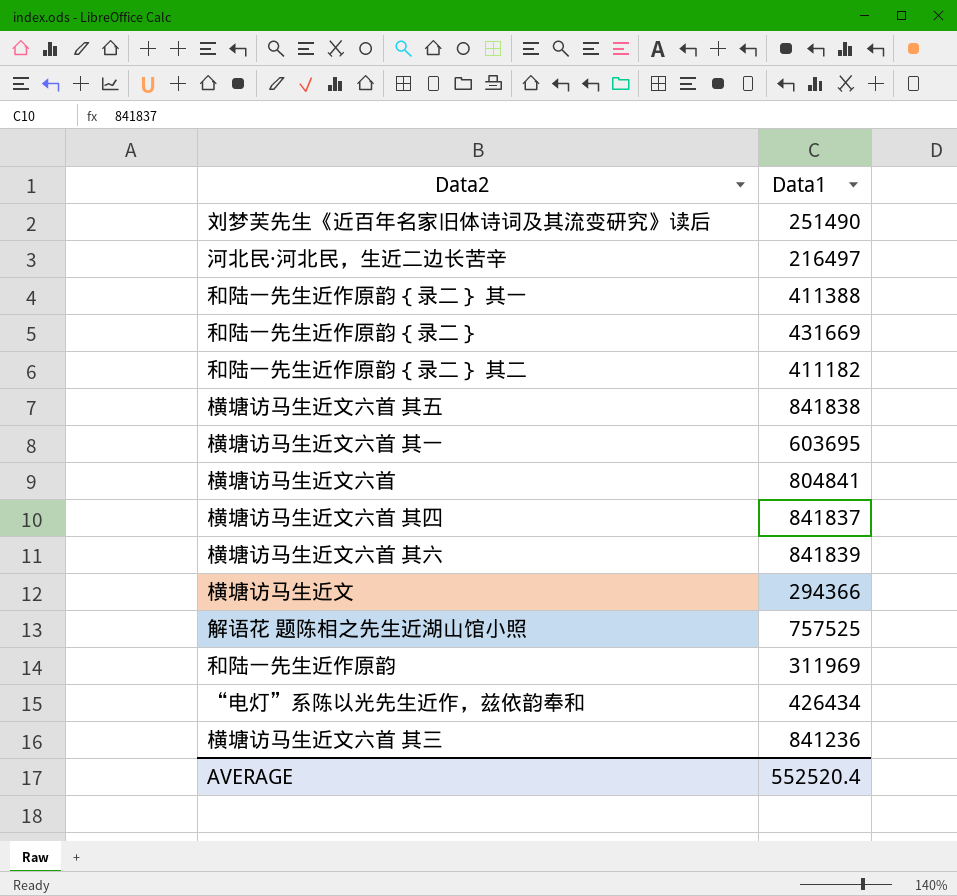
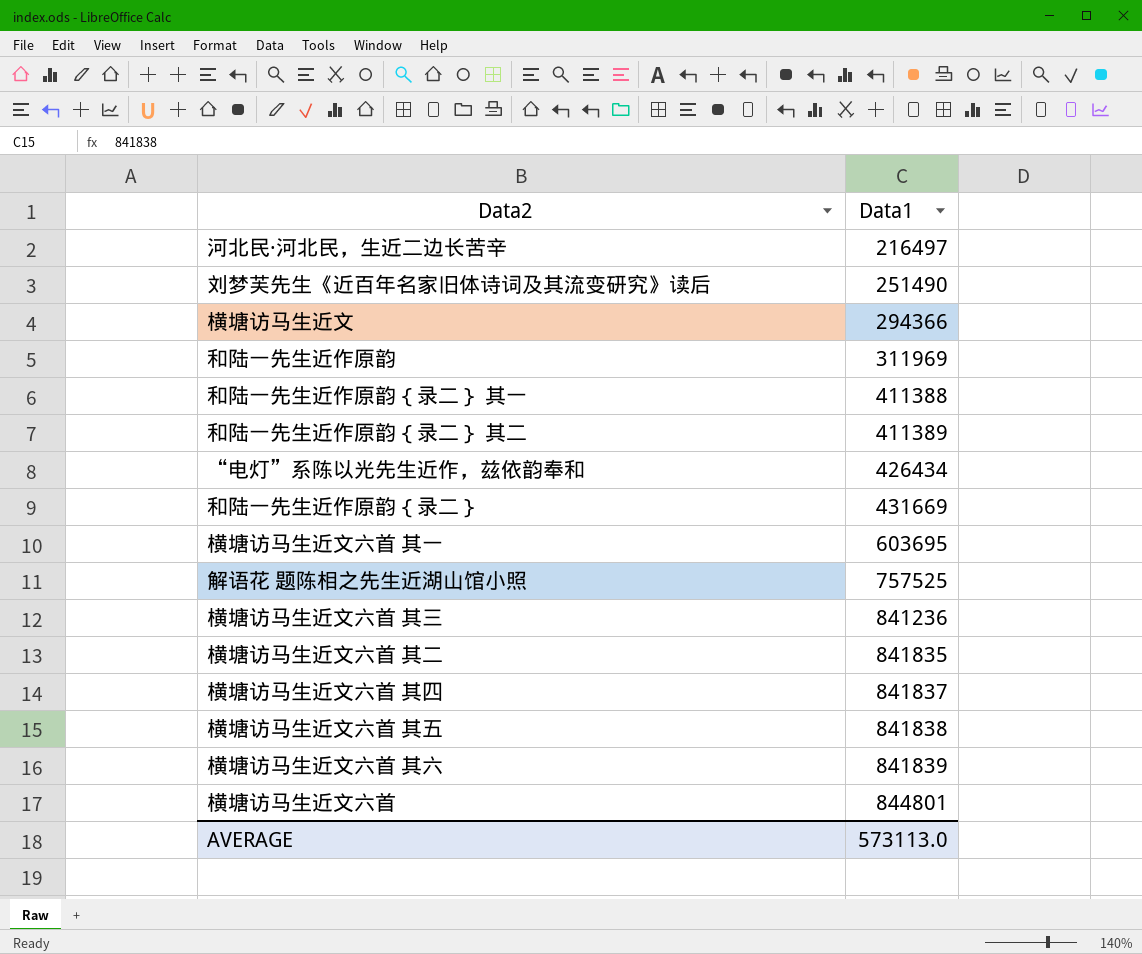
row order: none -> Data1 ascending
和陆一先生近作原韵｛录二｝ 其二 | Data1: 411182 -> 411389
row 横塘访马生近文六首 其二: none -> 841835
横塘访马生近文六首 | Data1: 804841 -> 844801
AVERAGE | Data1: 552520.4 -> 573113.0

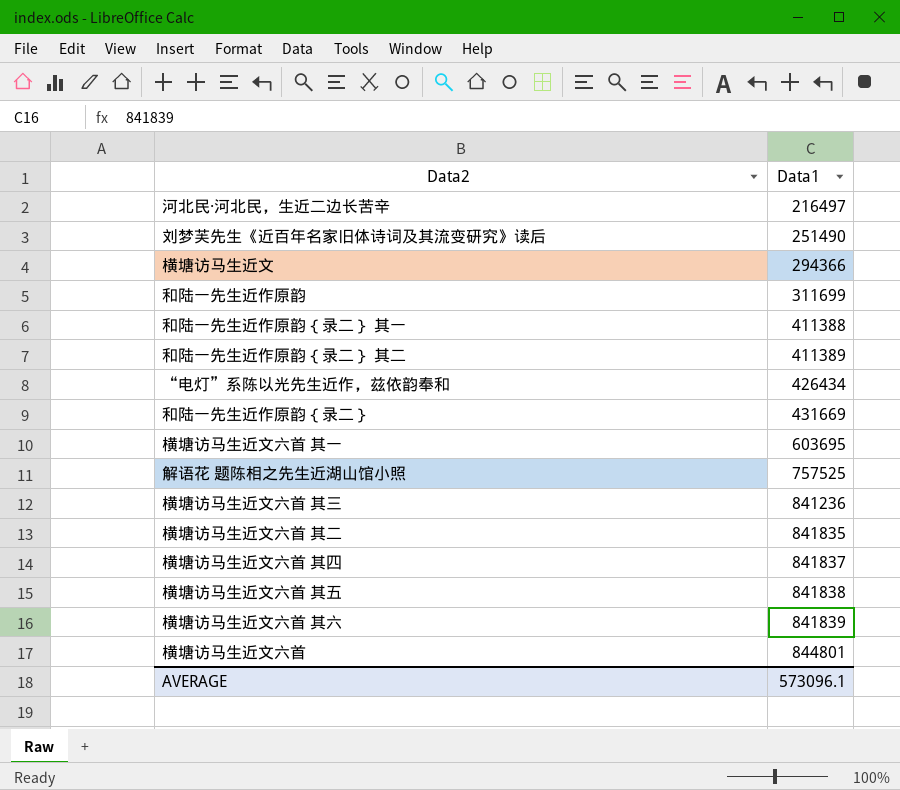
和陆一先生近作原韵 | Data1: 311969 -> 311699
AVERAGE | Data1: 573113.0 -> 573096.1

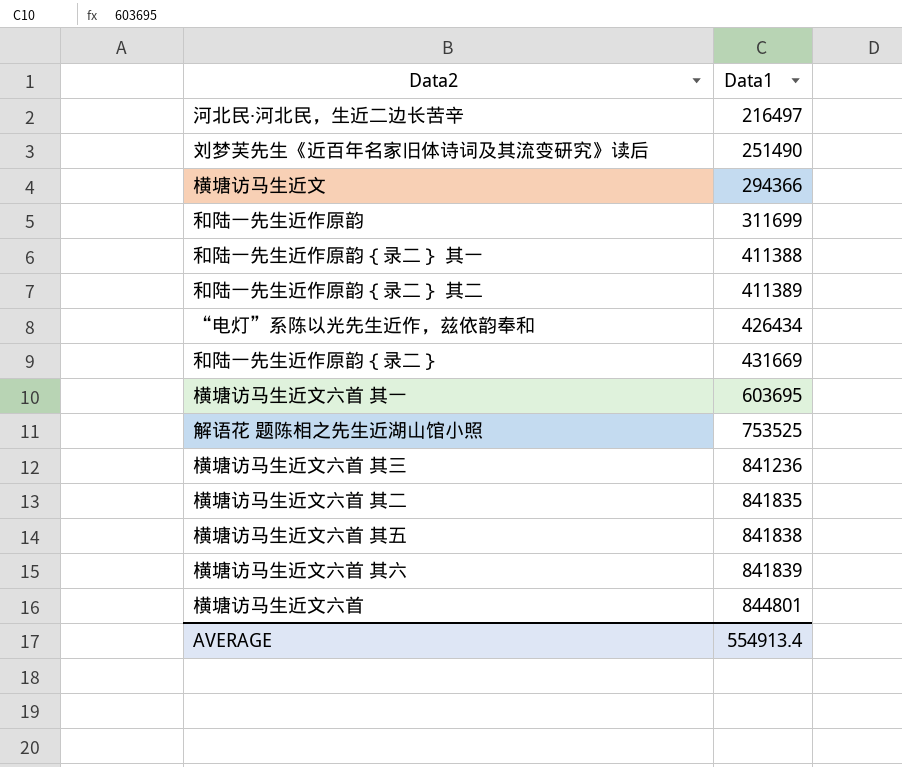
row 横塘访马生近文六首 其四: 841837 -> none
解语花 题陈相之先生近湖山馆小照 | Data1: 757525 -> 753525
AVERAGE | Data1: 573096.1 -> 554913.4

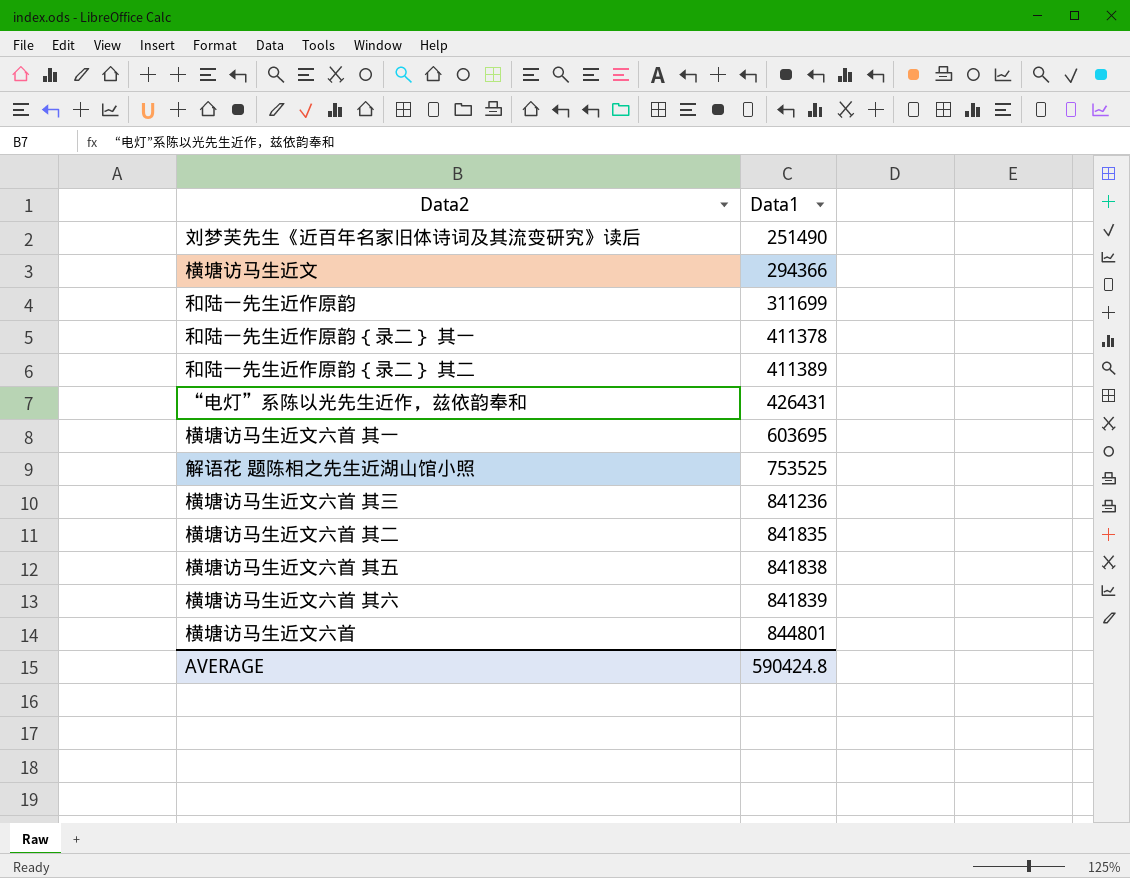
row 河北民·河北民，生近二边长苦辛: 216497 -> none
row 和陆一先生近作原韵｛录二｝: 431669 -> none
和陆一先生近作原韵｛录二｝ 其一 | Data1: 411388 -> 411378
“电灯”系陈以光先生近作，兹依韵奉和 | Data1: 426434 -> 426431
AVERAGE | Data1: 554913.4 -> 590424.8

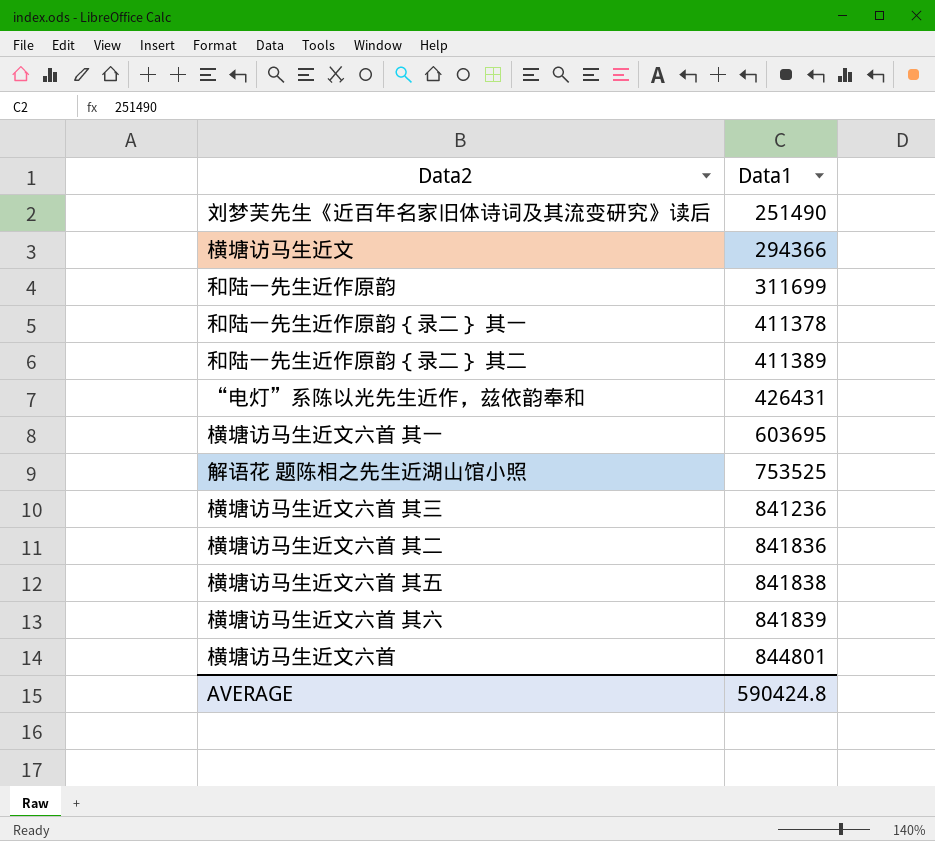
横塘访马生近文六首 其二 | Data1: 841835 -> 841836

